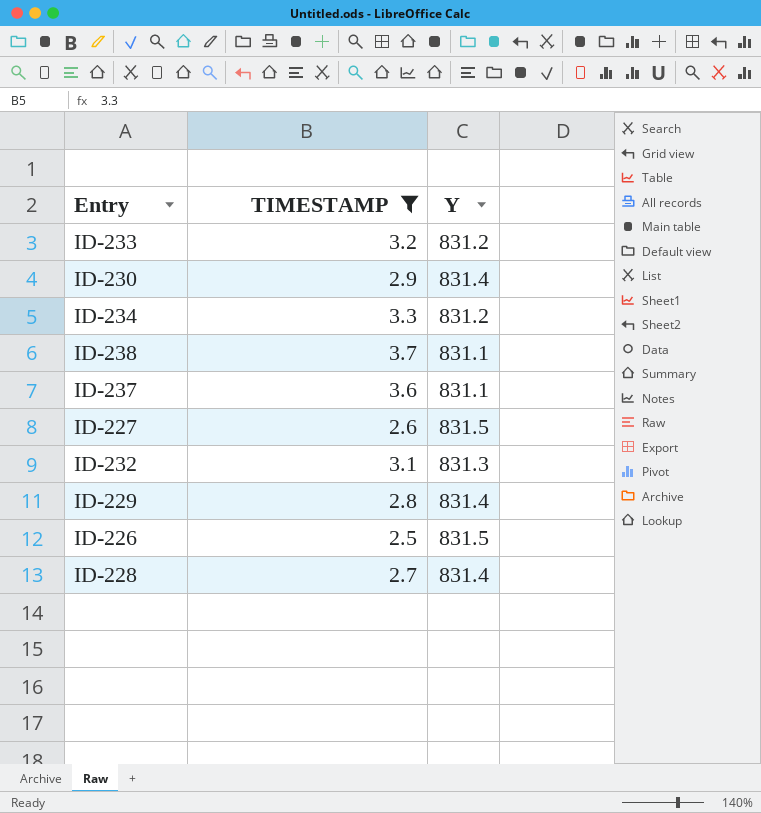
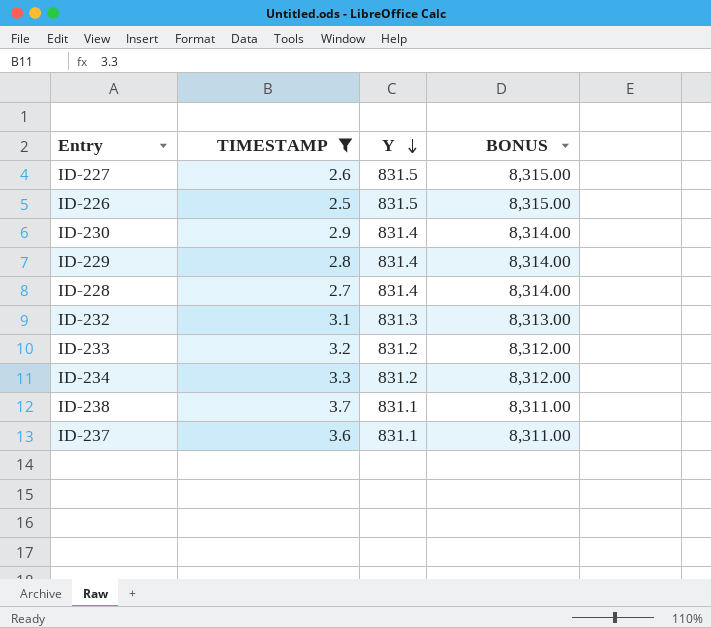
row order: none -> Y descending
column BONUS | formula: none -> [Y] * 10

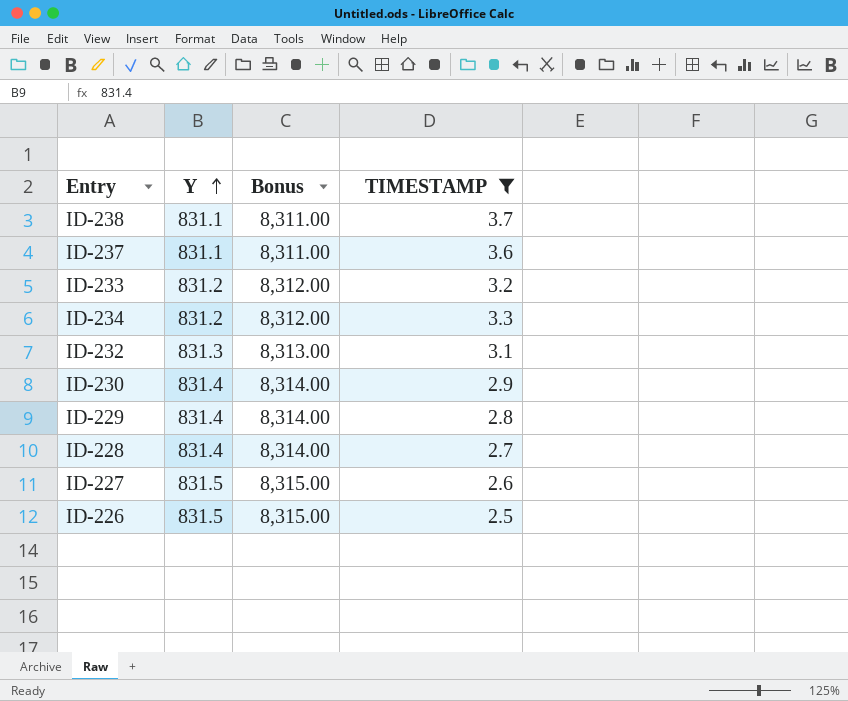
row order: Y descending -> Y ascending
column name: BONUS -> Bonus
column TIMESTAMP | position: 2 -> 4

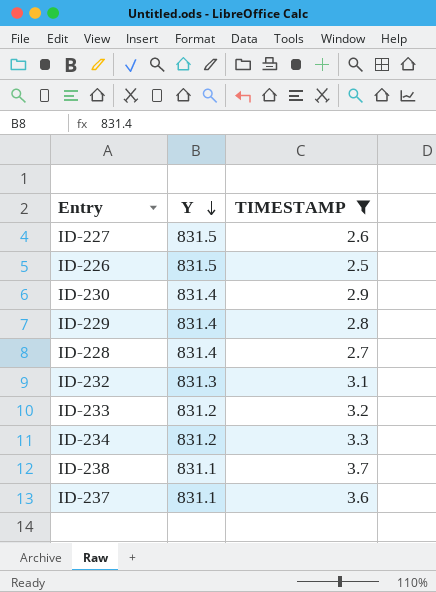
row order: Y ascending -> Y descending
column Bonus | formula: [Y] * 10 -> none

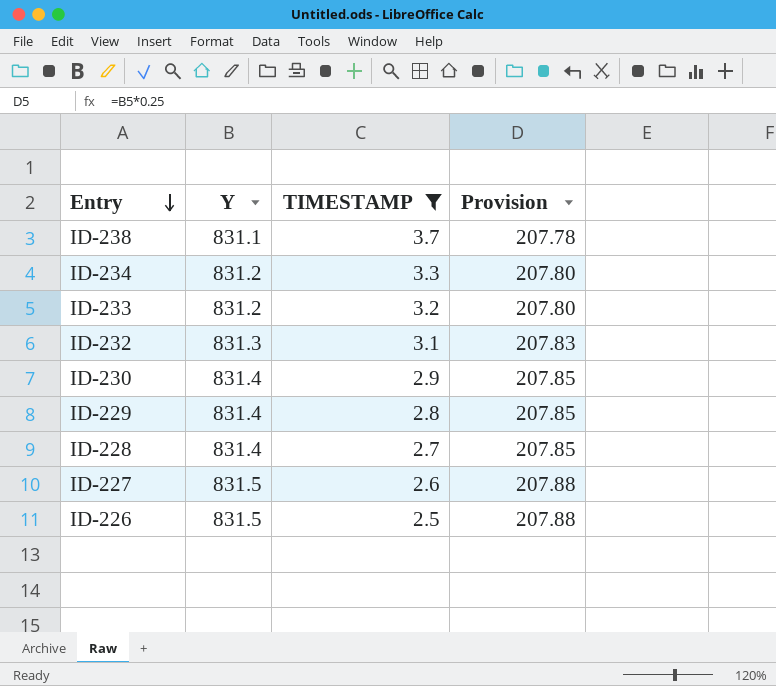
row order: Y descending -> Entry descending
column Provision | formula: none -> [Y] * 0.25
row ID-237: 831.1 | 3.6 -> none

